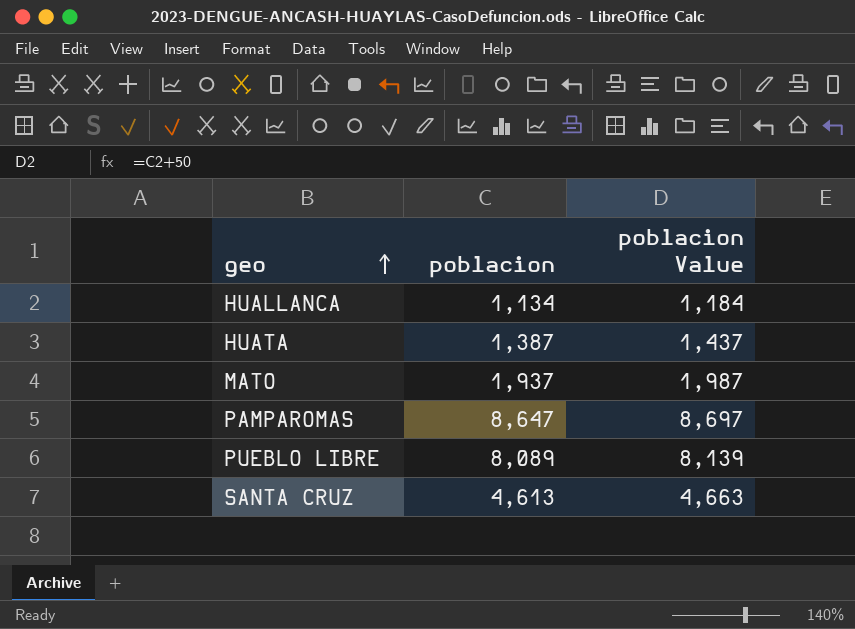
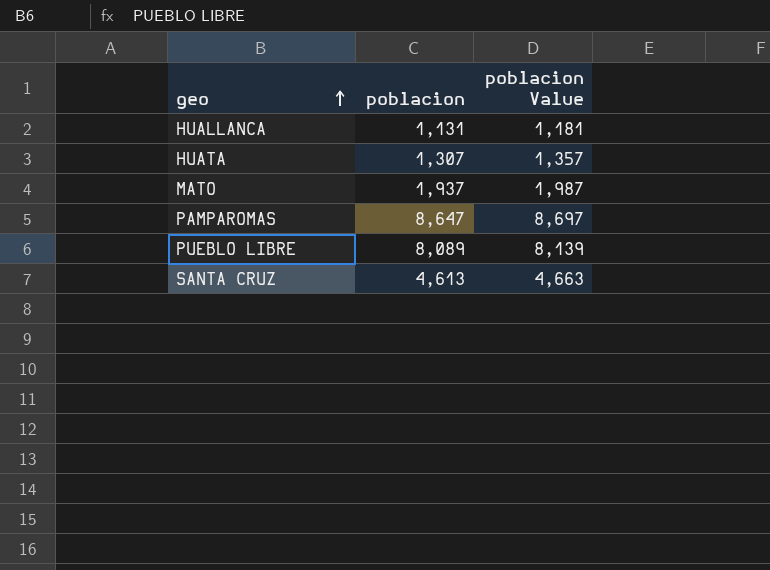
HUALLANCA | poblacion: 1,134 -> 1,131
HUALLANCA | poblacion Value: 1,184 -> 1,181
HUATA | poblacion: 1,387 -> 1,307
HUATA | poblacion Value: 1,437 -> 1,357

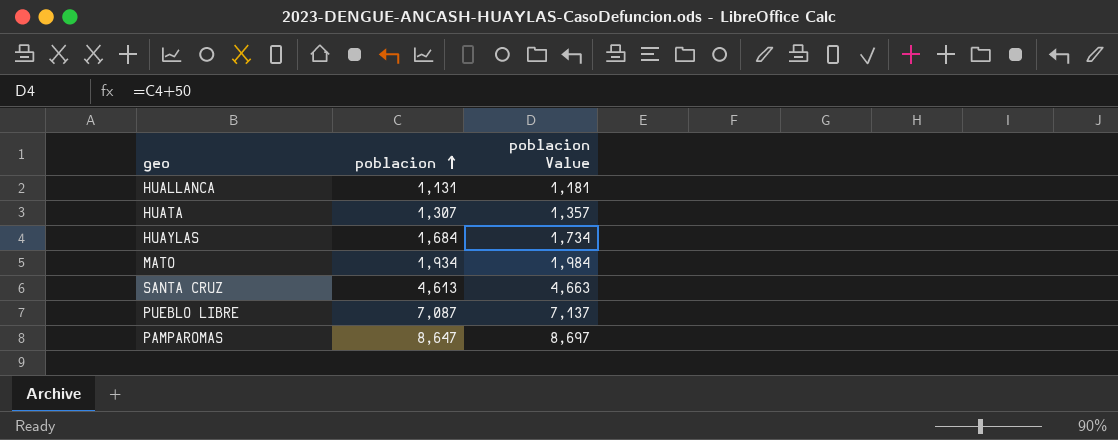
row order: geo ascending -> poblacion ascending
row HUAYLAS: none -> 1,684 | 1,734
MATO | poblacion: 1,937 -> 1,934
MATO | poblacion Value: 1,987 -> 1,984
PUEBLO LIBRE | poblacion: 8,089 -> 7,087
PUEBLO LIBRE | poblacion Value: 8,139 -> 7,137

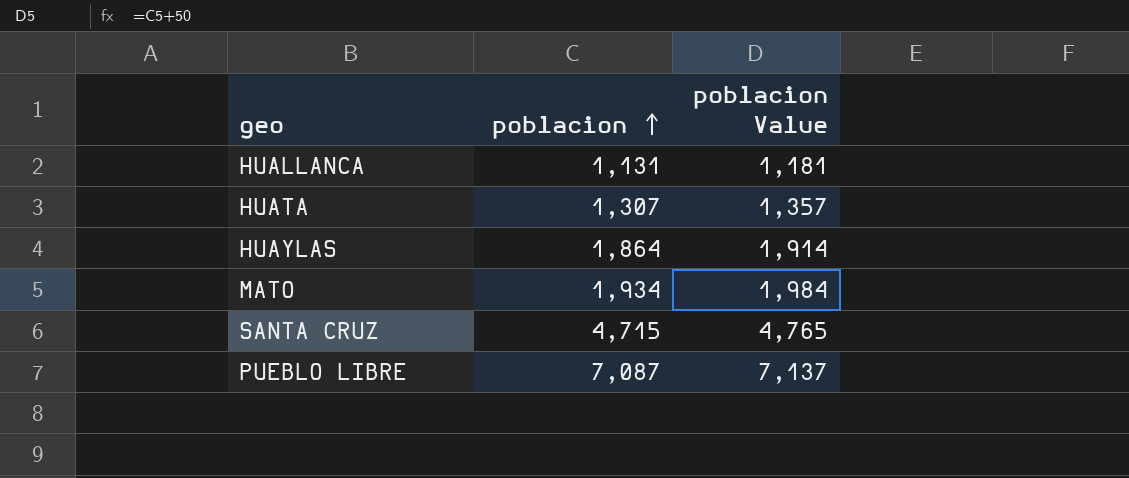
row PAMPAROMAS: 8,647 | 8,697 -> none
HUAYLAS | poblacion: 1,684 -> 1,864
HUAYLAS | poblacion Value: 1,734 -> 1,914
SANTA CRUZ | poblacion: 4,613 -> 4,715
SANTA CRUZ | poblacion Value: 4,663 -> 4,765

